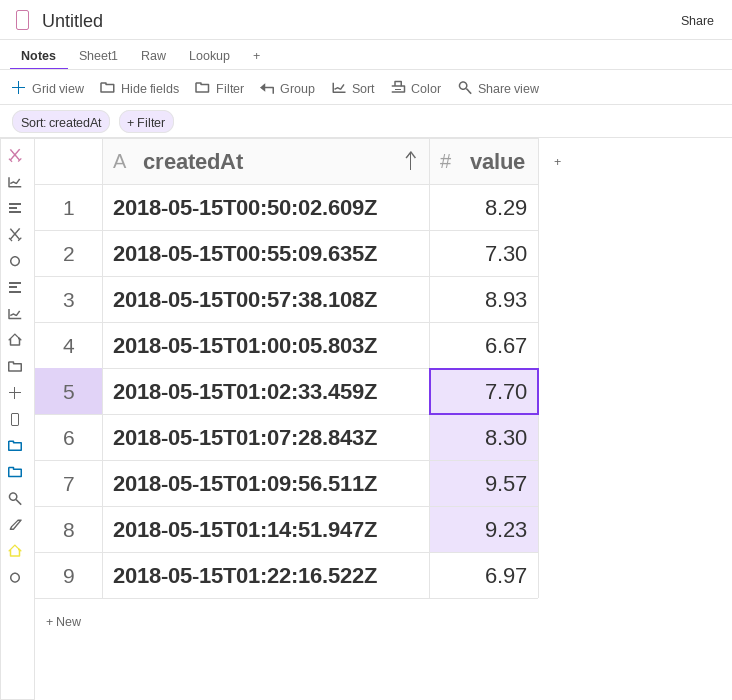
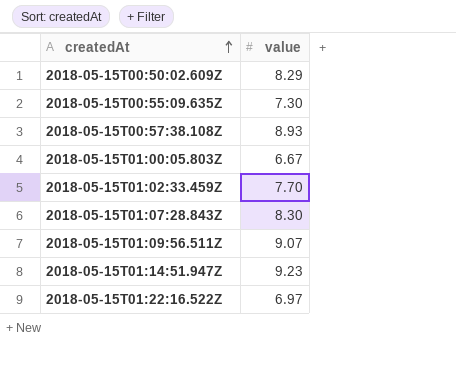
2018-05-15T01:09:56.511Z | value: 9.57 -> 9.07

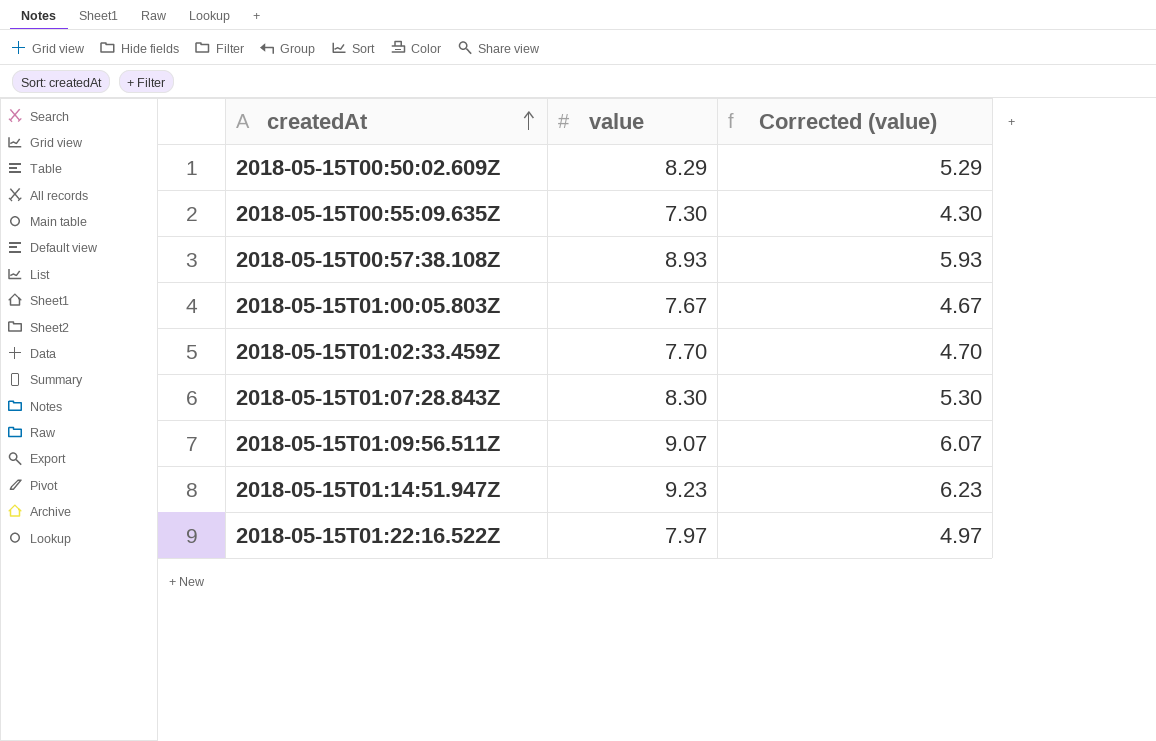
column Corrected (value) | formula: none -> [value] - 3
2018-05-15T01:00:05.803Z | value: 6.67 -> 7.67
2018-05-15T01:22:16.522Z | value: 6.97 -> 7.97

